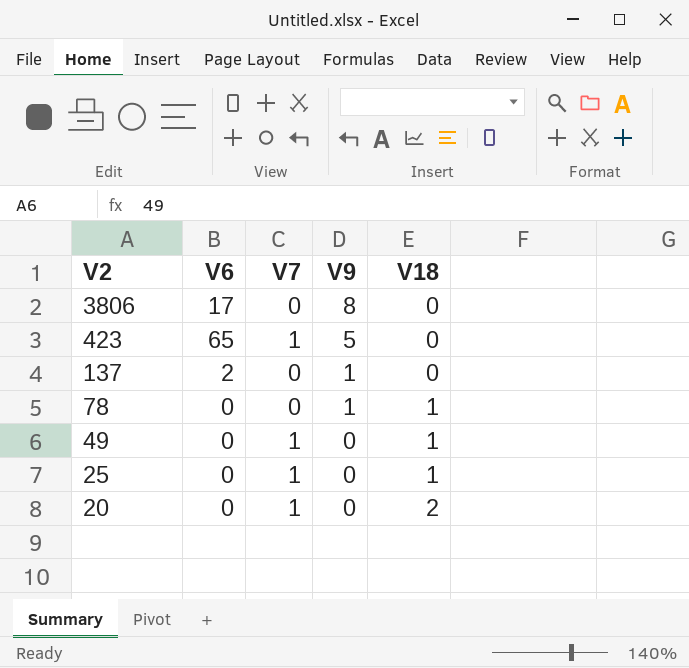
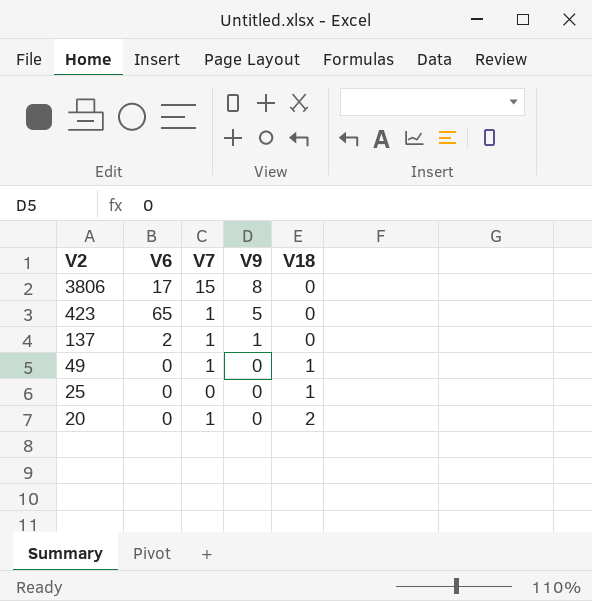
row 78: 0 | 0 | 1 | 1 -> none
3806 | V7: 0 -> 15
137 | V7: 0 -> 1
25 | V7: 1 -> 0

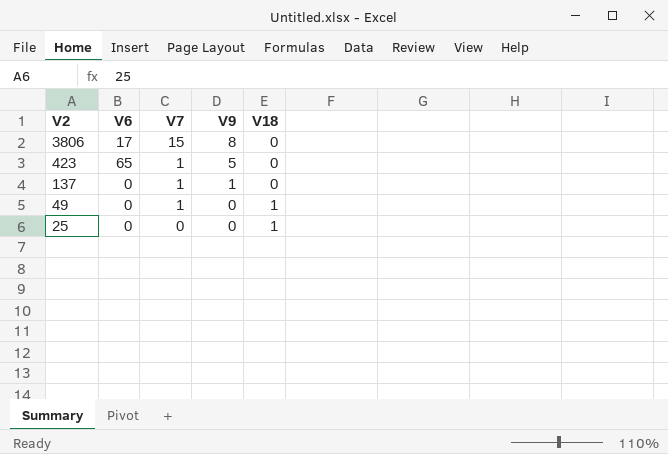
row 20: 0 | 1 | 0 | 2 -> none
137 | V6: 2 -> 0

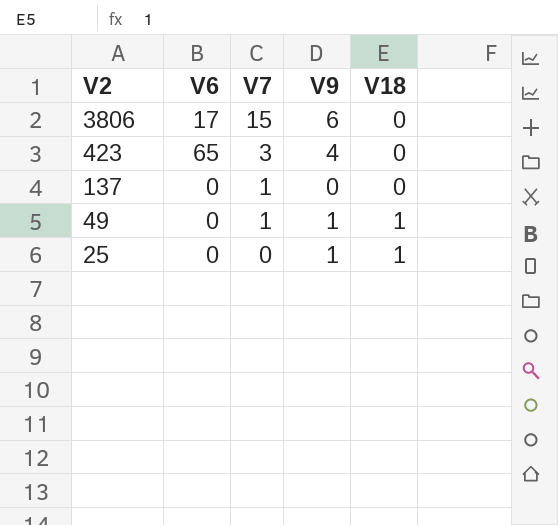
3806 | V9: 8 -> 6
423 | V7: 1 -> 3
423 | V9: 5 -> 4
137 | V9: 1 -> 0
49 | V9: 0 -> 1
25 | V9: 0 -> 1

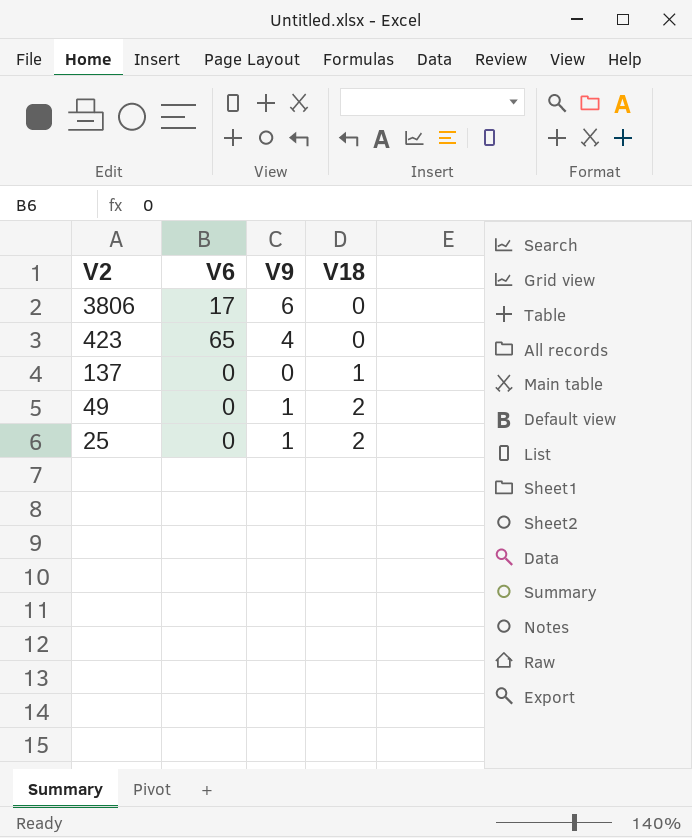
column V7 | position: 3 -> none
137 | V18: 0 -> 1
49 | V18: 1 -> 2
25 | V18: 1 -> 2

